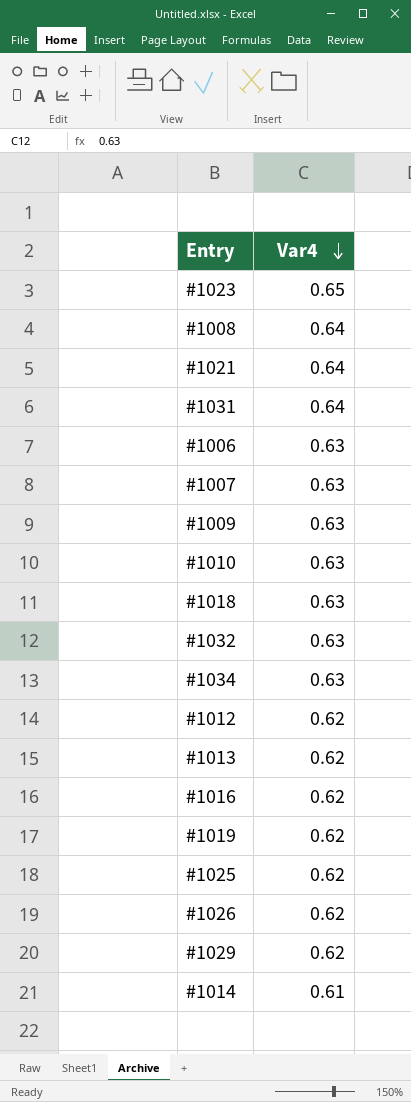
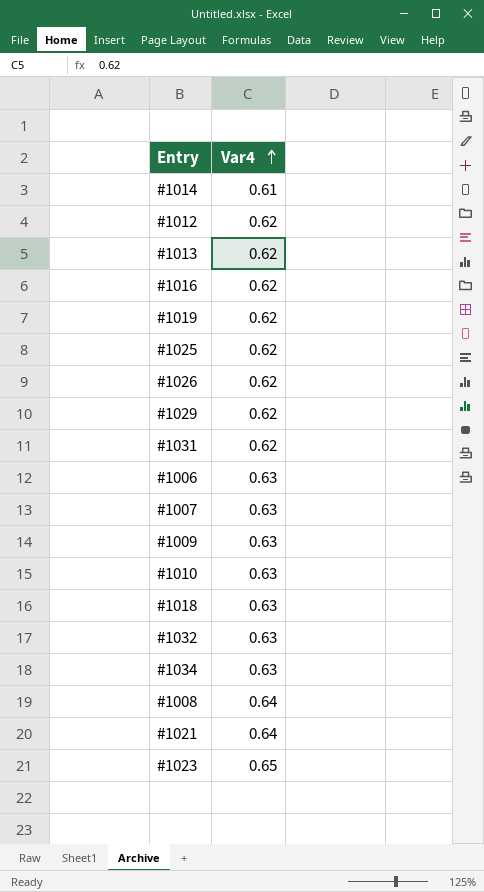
row order: Var4 descending -> Var4 ascending
#1031 | Var4: 0.64 -> 0.62

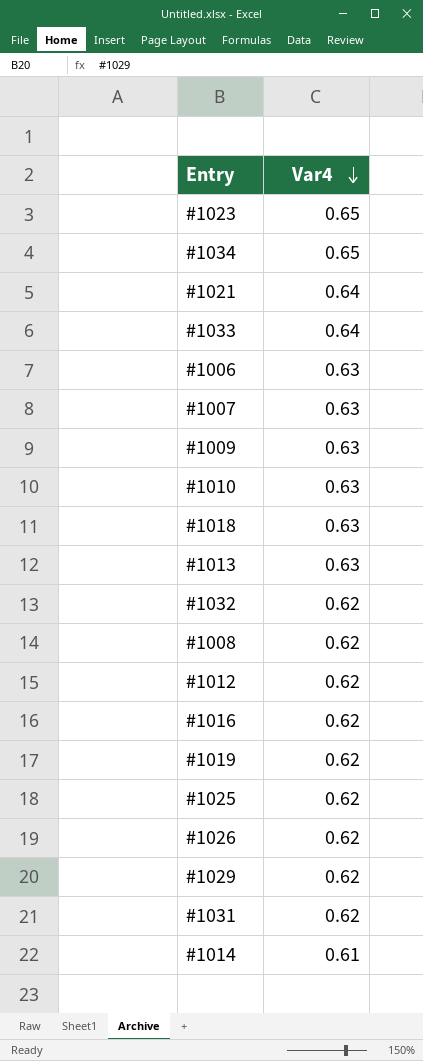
row order: Var4 ascending -> Var4 descending
#1034 | Var4: 0.63 -> 0.65
row #1033: none -> 0.64
#1013 | Var4: 0.62 -> 0.63
#1032 | Var4: 0.63 -> 0.62
#1008 | Var4: 0.64 -> 0.62

